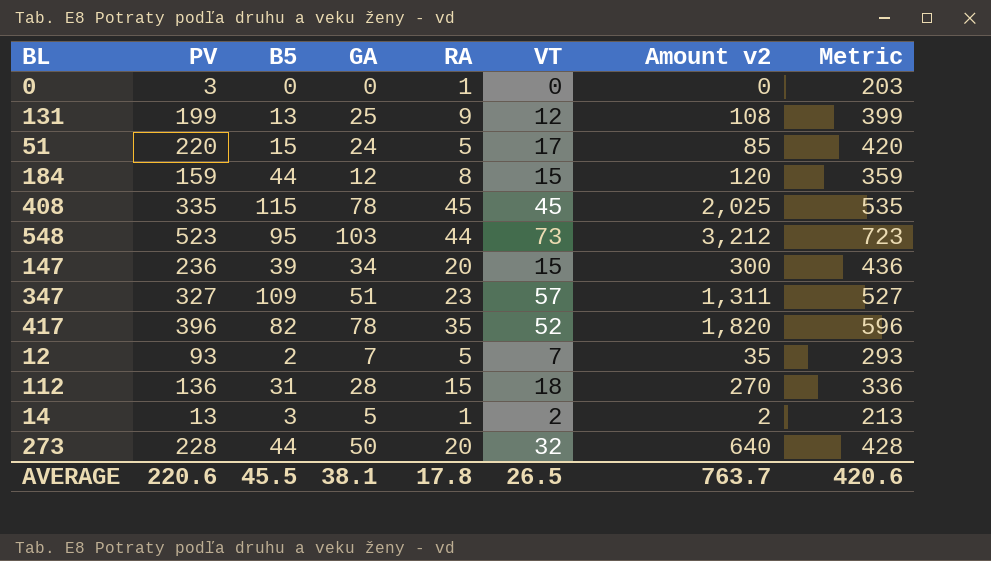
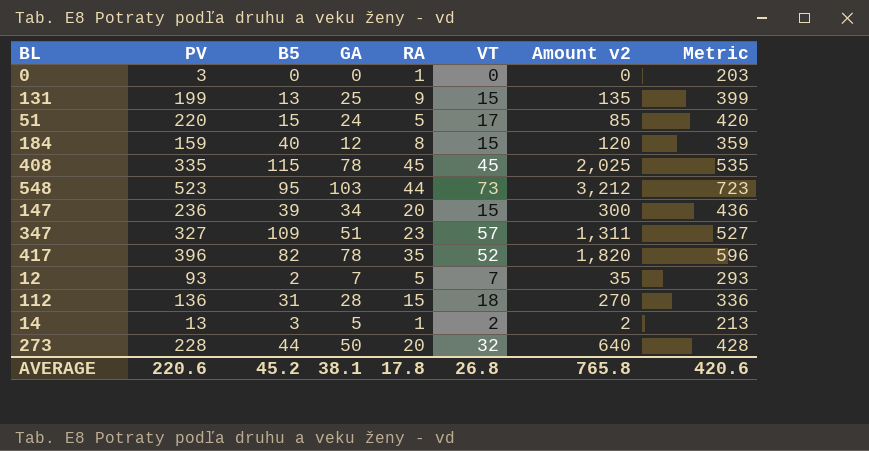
131 | VT: 12 -> 15
131 | Amount v2: 108 -> 135
184 | B5: 44 -> 40
AVERAGE | B5: 45.5 -> 45.2
AVERAGE | VT: 26.5 -> 26.8
AVERAGE | Amount v2: 763.7 -> 765.8

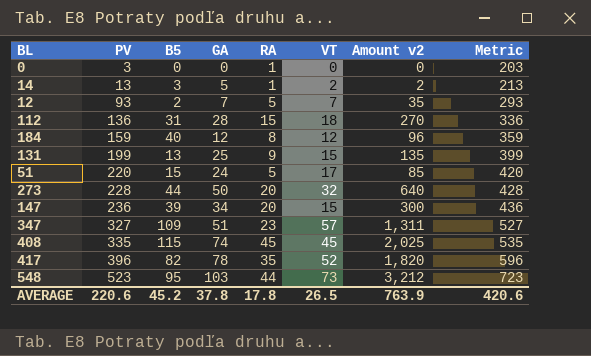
row order: none -> PV ascending
184 | VT: 15 -> 12
184 | Amount v2: 120 -> 96
408 | GA: 78 -> 74
AVERAGE | GA: 38.1 -> 37.8
AVERAGE | VT: 26.8 -> 26.5
AVERAGE | Amount v2: 765.8 -> 763.9

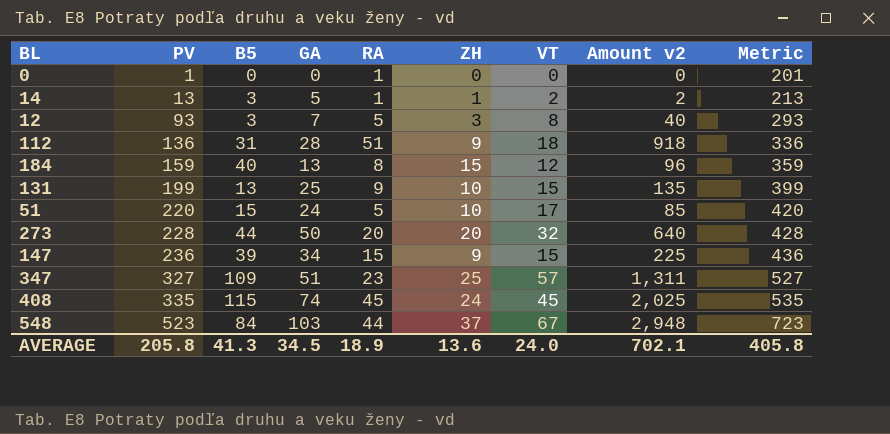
column ZH | position: none -> 6
row 417: 396 | 82 | 78 | 35 | 52 | 1,820 | 596 -> none
0 | PV: 3 -> 1
0 | Metric: 203 -> 201
12 | B5: 2 -> 3
12 | VT: 7 -> 8
12 | Amount v2: 35 -> 40
112 | RA: 15 -> 51
112 | Amount v2: 270 -> 918
184 | GA: 12 -> 13
147 | RA: 20 -> 15
147 | Amount v2: 300 -> 225
548 | B5: 95 -> 84
548 | VT: 73 -> 67
548 | Amount v2: 3,212 -> 2,948
AVERAGE | PV: 220.6 -> 205.8
AVERAGE | B5: 45.2 -> 41.3
AVERAGE | GA: 37.8 -> 34.5
AVERAGE | RA: 17.8 -> 18.9
AVERAGE | VT: 26.5 -> 24.0
AVERAGE | Amount v2: 763.9 -> 702.1
AVERAGE | Metric: 420.6 -> 405.8

